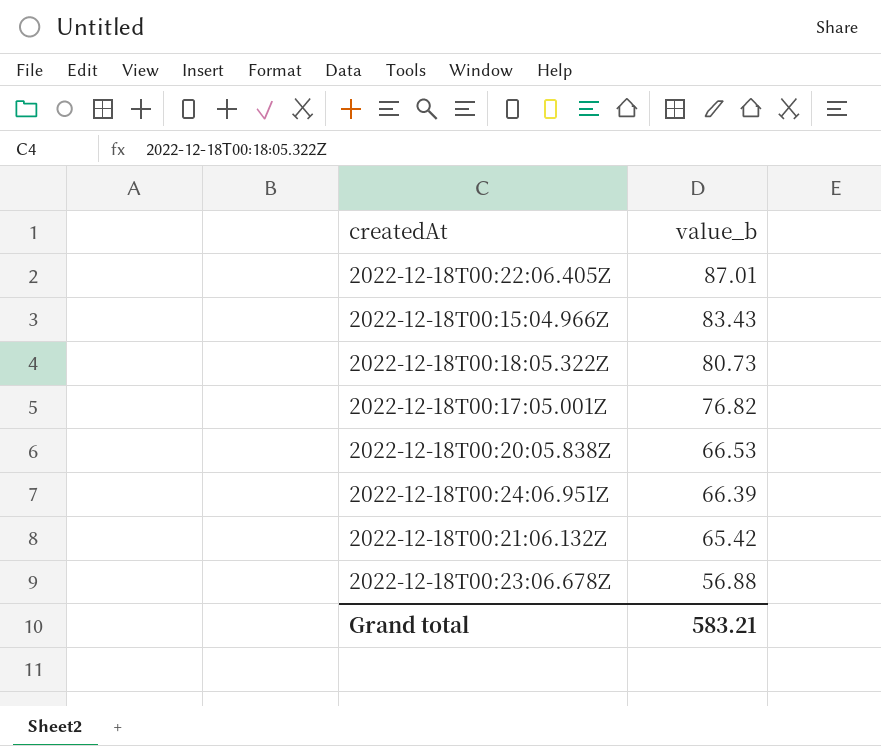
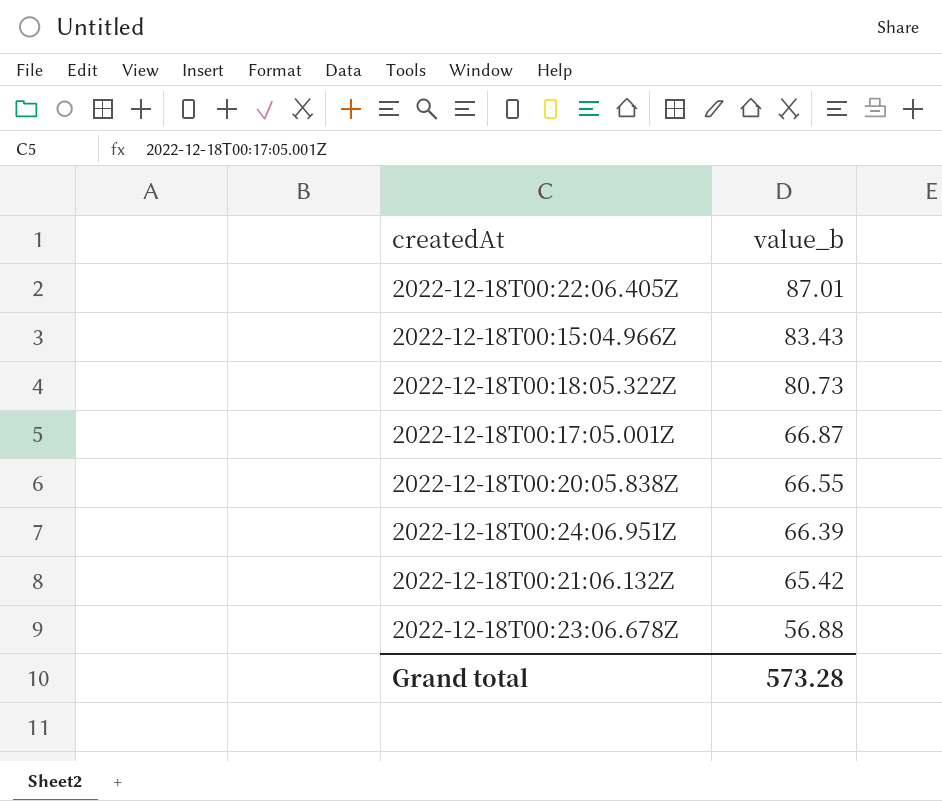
2022-12-18T00:17:05.001Z | value_b: 76.82 -> 66.87
2022-12-18T00:20:05.838Z | value_b: 66.53 -> 66.55
Grand total | value_b: 583.21 -> 573.28

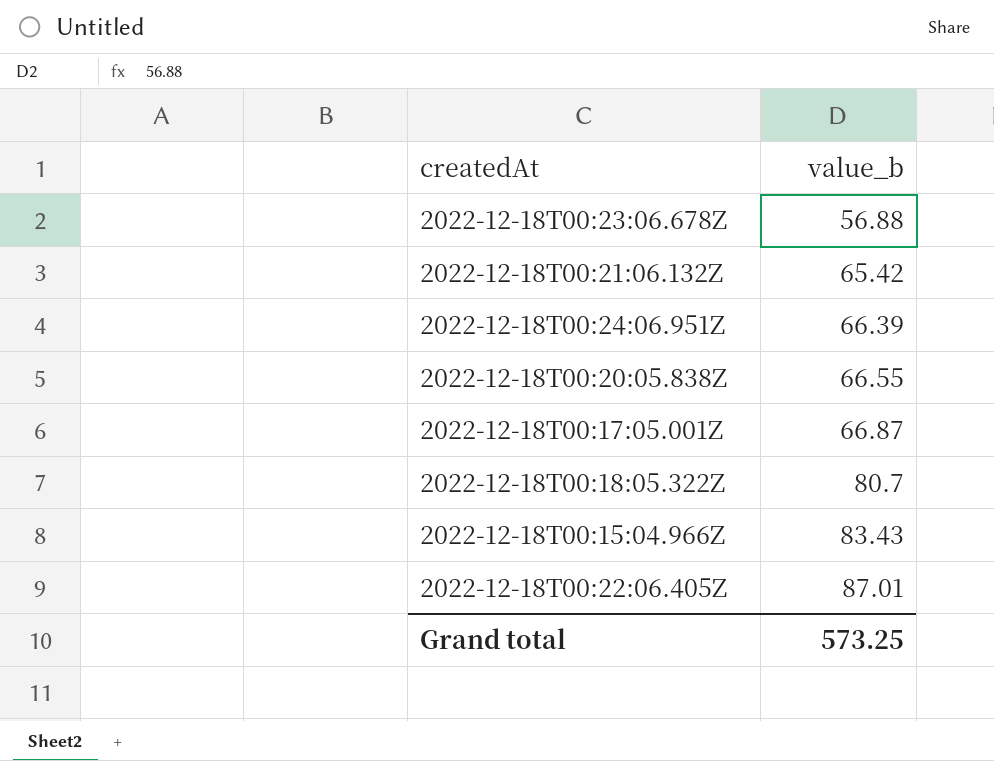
row order: value_b descending -> value_b ascending
2022-12-18T00:18:05.322Z | value_b: 80.73 -> 80.7
Grand total | value_b: 573.28 -> 573.25

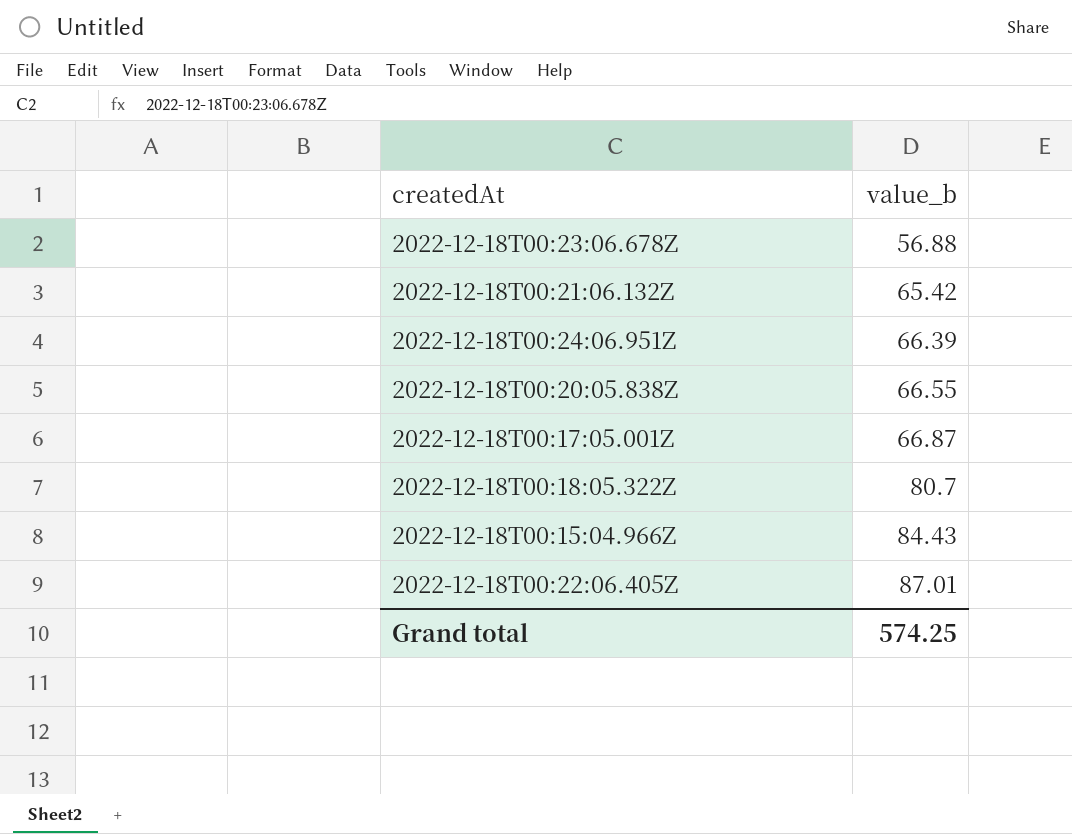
2022-12-18T00:15:04.966Z | value_b: 83.43 -> 84.43
Grand total | value_b: 573.25 -> 574.25

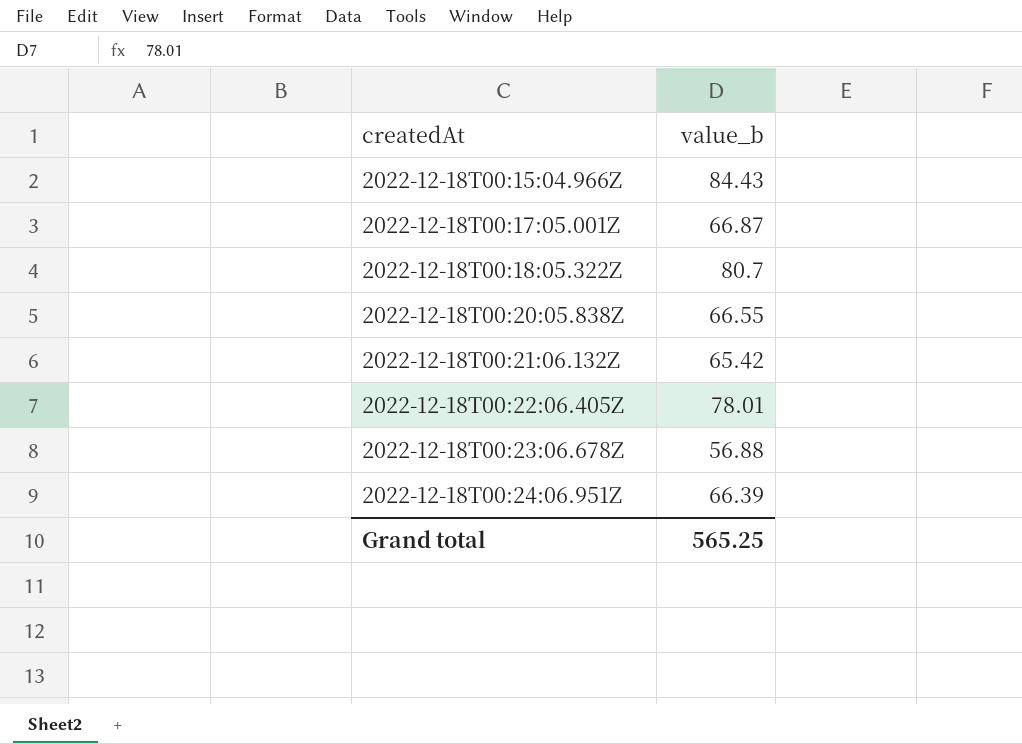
row order: value_b ascending -> createdAt ascending
2022-12-18T00:22:06.405Z | value_b: 87.01 -> 78.01
Grand total | value_b: 574.25 -> 565.25

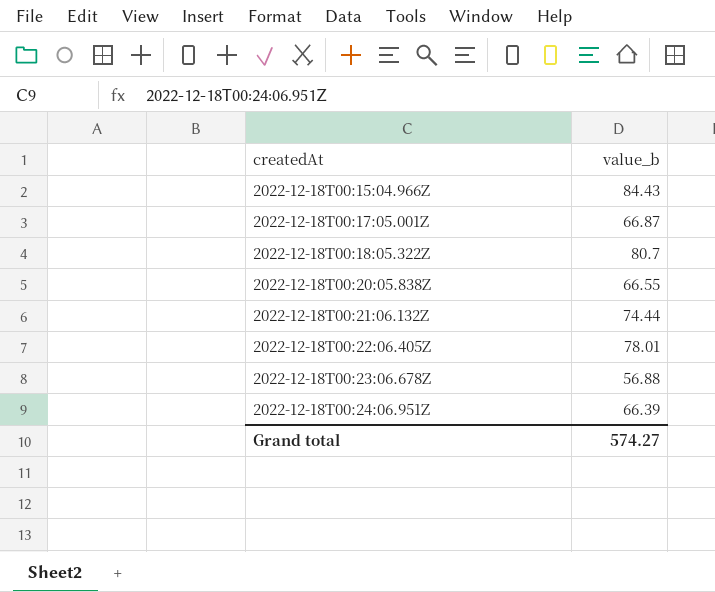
2022-12-18T00:21:06.132Z | value_b: 65.42 -> 74.44
Grand total | value_b: 565.25 -> 574.27

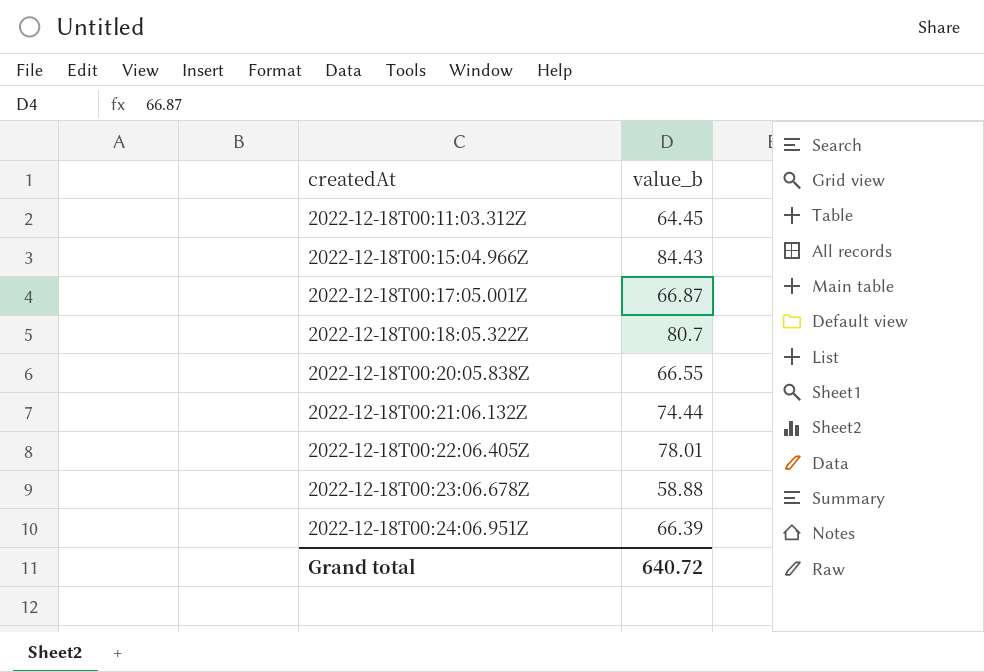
row 2022-12-18T00:11:03.312Z: none -> 64.45
2022-12-18T00:23:06.678Z | value_b: 56.88 -> 58.88
Grand total | value_b: 574.27 -> 640.72

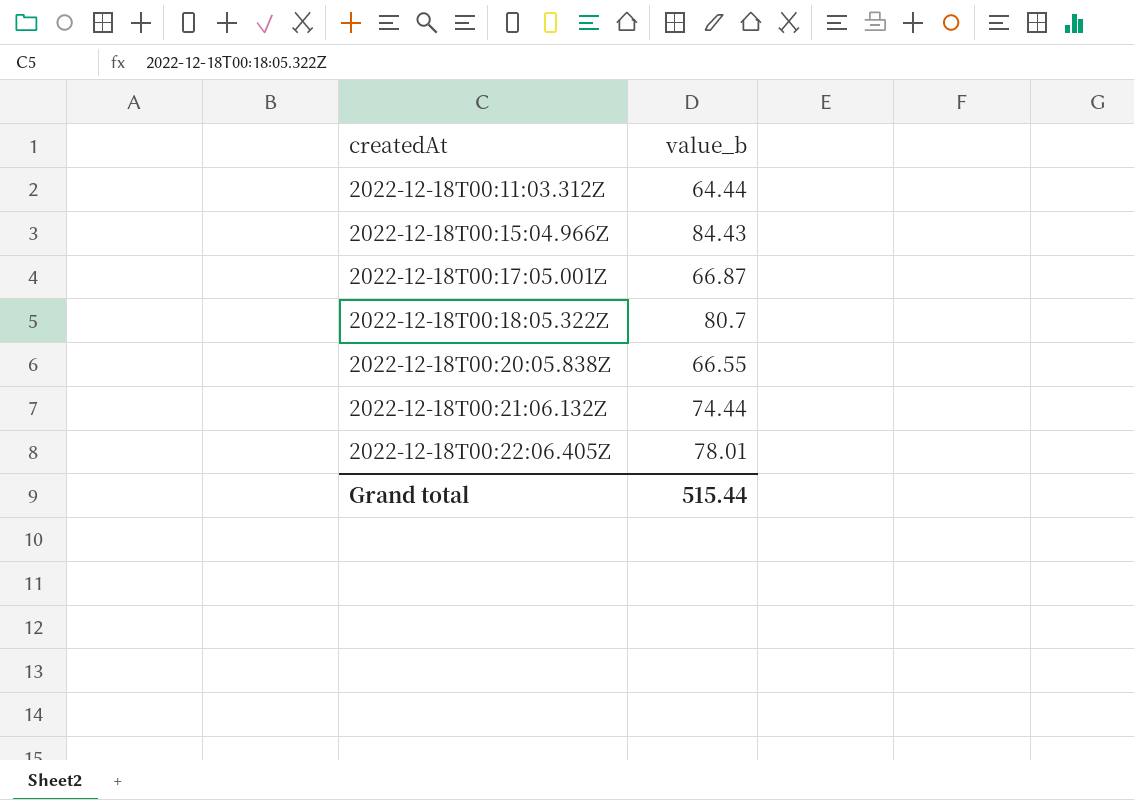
row 2022-12-18T00:23:06.678Z: 58.88 -> none
row 2022-12-18T00:24:06.951Z: 66.39 -> none
2022-12-18T00:11:03.312Z | value_b: 64.45 -> 64.44
Grand total | value_b: 640.72 -> 515.44

